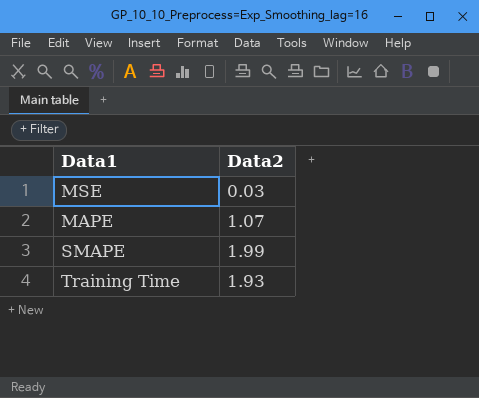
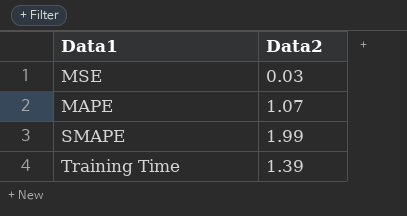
Training Time | Data2: 1.93 -> 1.39

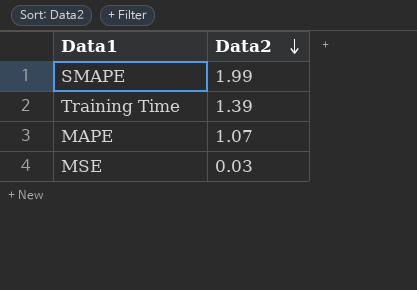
row order: none -> Data2 descending

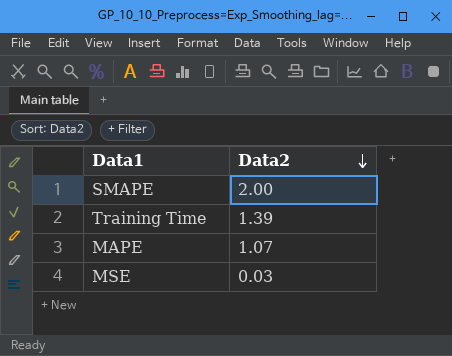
SMAPE | Data2: 1.99 -> 2.00

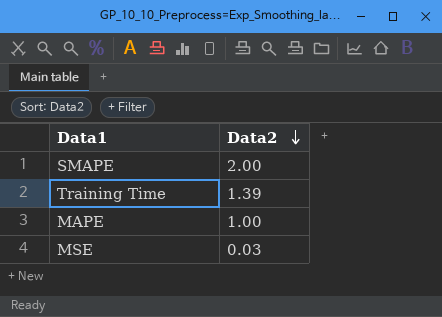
MAPE | Data2: 1.07 -> 1.00

